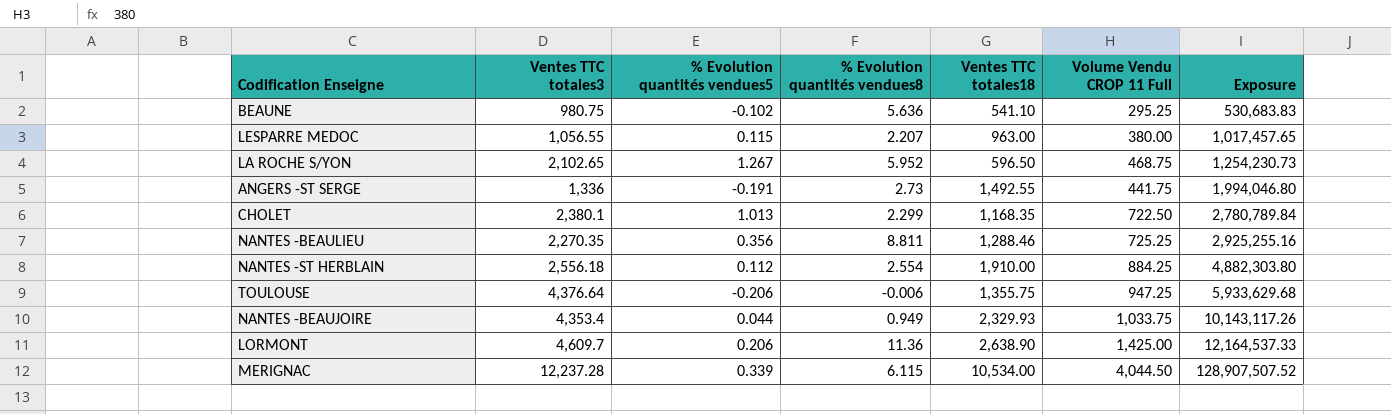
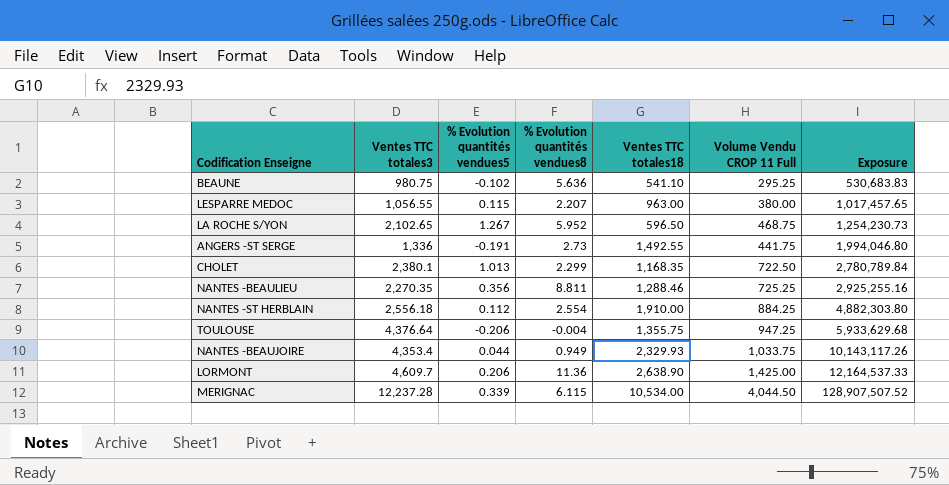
TOULOUSE | % Evolution quantités vendues8: -0.006 -> -0.004

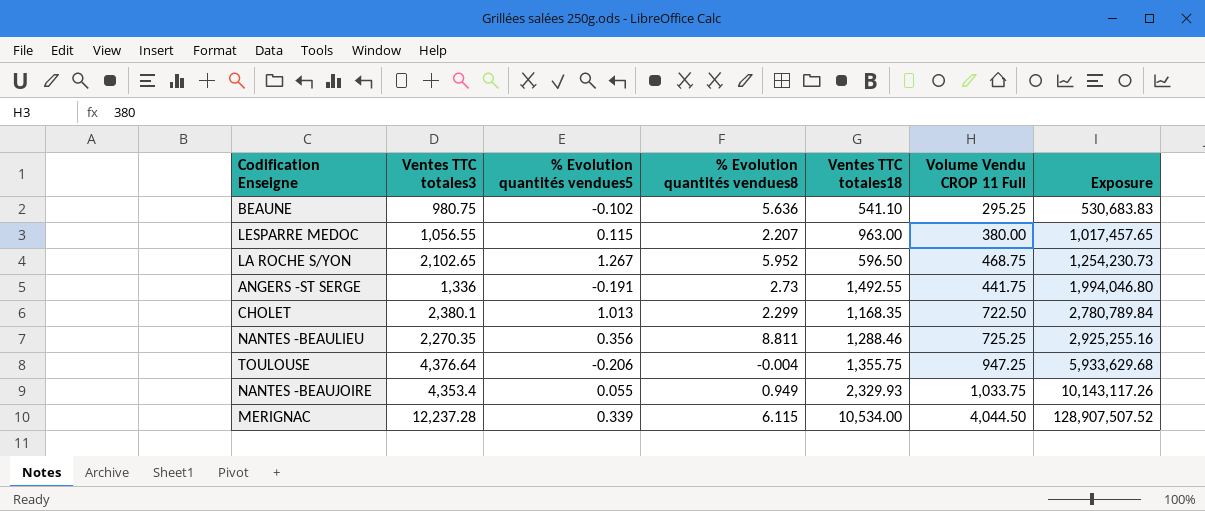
row NANTES -ST HERBLAIN: 2,556.18 | 0.112 | 2.554 | 1,910.00 | 884.25 | 4,882,303.80 -> none
row LORMONT: 4,609.7 | 0.206 | 11.36 | 2,638.90 | 1,425.00 | 12,164,537.33 -> none
NANTES -BEAUJOIRE | % Evolution quantités vendues5: 0.044 -> 0.055

